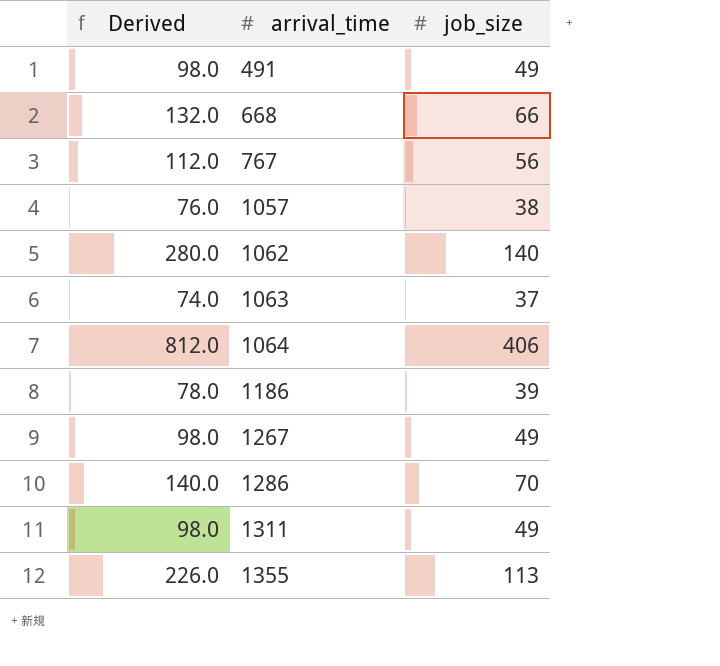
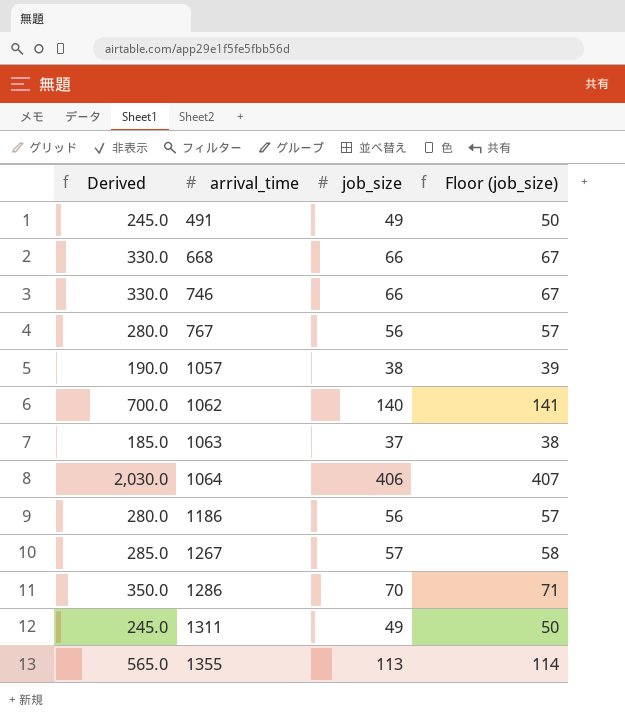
column Derived | formula: [job_size] * 2 -> [job_size] * 5
column Floor (job_size) | formula: none -> [job_size] + 1
row 746: none -> 330.0 | 66 | 67
1186 | job_size: 39 -> 56
1267 | job_size: 49 -> 57

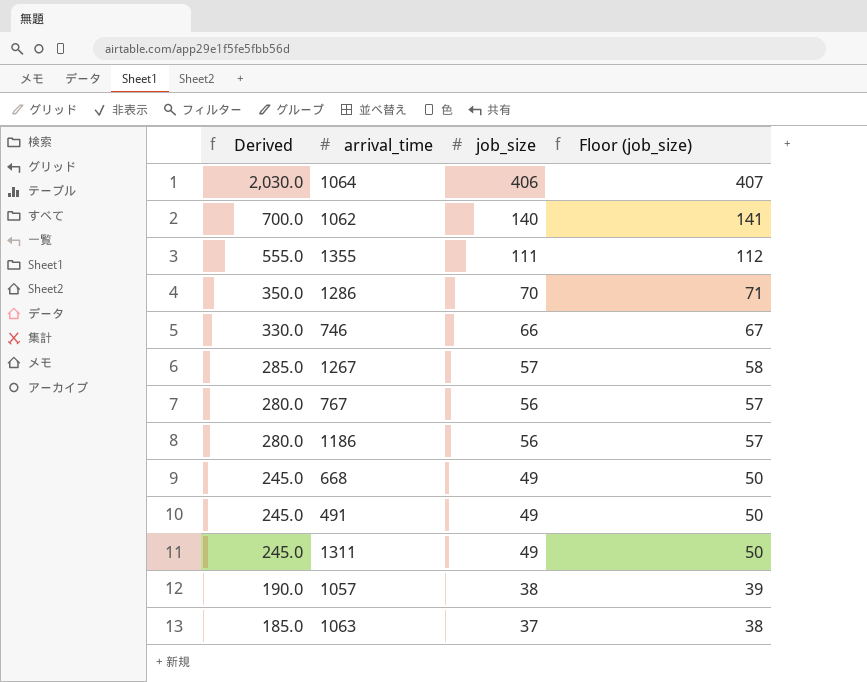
row order: arrival_time ascending -> Derived descending
1355 | Derived: 565.0 -> 555.0
1355 | job_size: 113 -> 111
1355 | Floor (job_size): 114 -> 112
668 | Derived: 330.0 -> 245.0
668 | job_size: 66 -> 49
668 | Floor (job_size): 67 -> 50

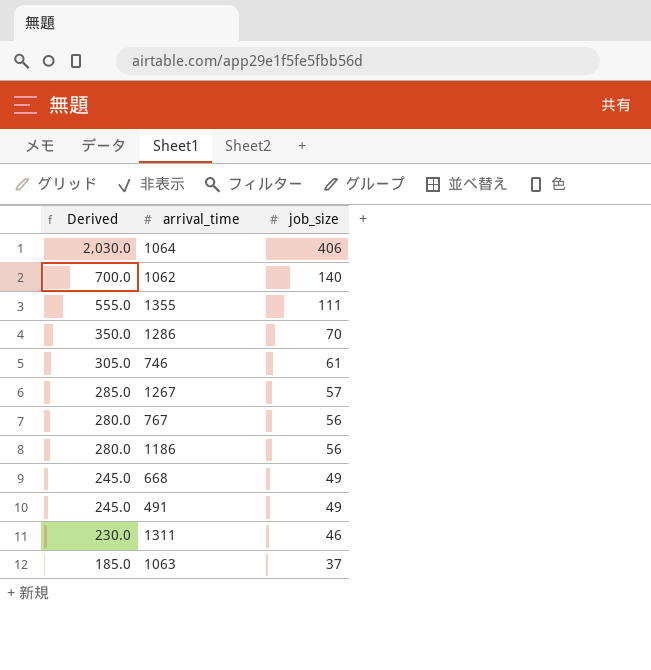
column Floor (job_size) | formula: [job_size] + 1 -> none
row 1057: 190.0 | 38 | 39 -> none
746 | Derived: 330.0 -> 305.0
746 | job_size: 66 -> 61
1311 | Derived: 245.0 -> 230.0
1311 | job_size: 49 -> 46

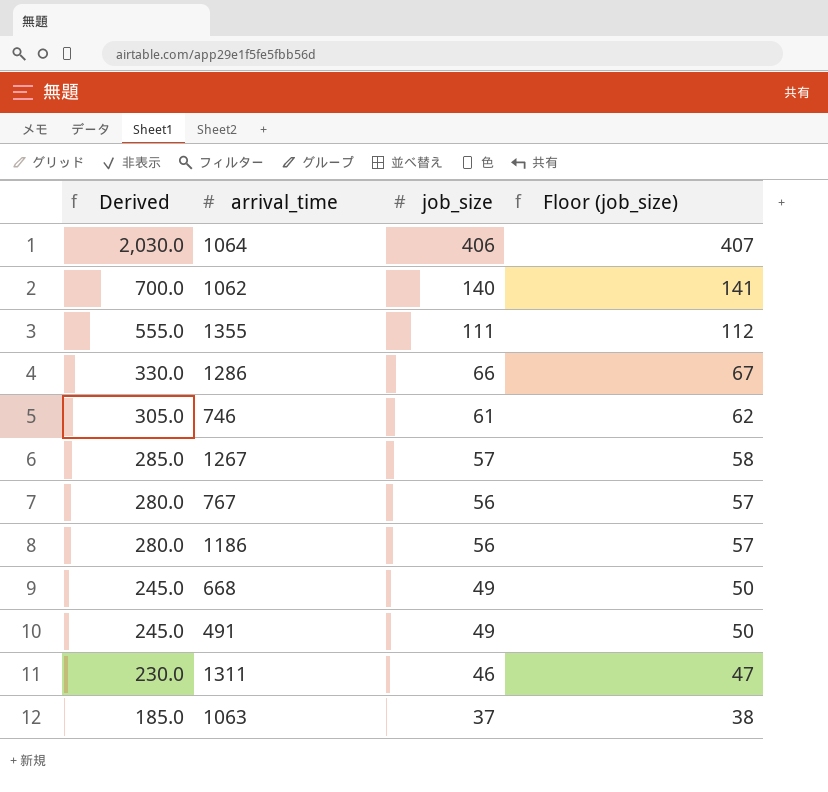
column Floor (job_size) | formula: none -> [job_size] + 1
1286 | Derived: 350.0 -> 330.0
1286 | job_size: 70 -> 66

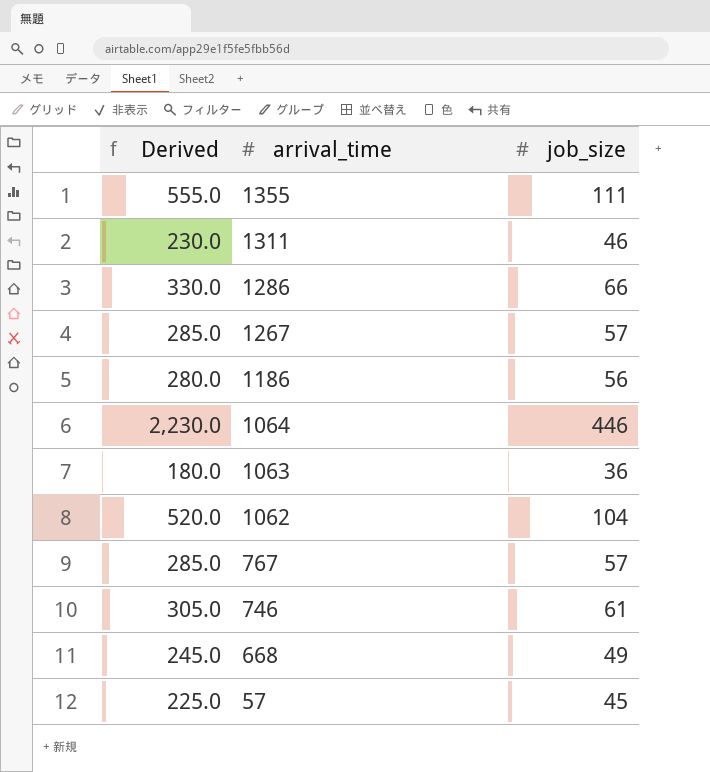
row order: Derived descending -> arrival_time descending
column Floor (job_size) | formula: [job_size] + 1 -> none
row 491: 245.0 | 49 | 50 -> none
1064 | Derived: 2,030.0 -> 2,230.0
1064 | job_size: 406 -> 446
1063 | Derived: 185.0 -> 180.0
1063 | job_size: 37 -> 36
1062 | Derived: 700.0 -> 520.0
1062 | job_size: 140 -> 104
767 | Derived: 280.0 -> 285.0
767 | job_size: 56 -> 57
row 57: none -> 225.0 | 45

